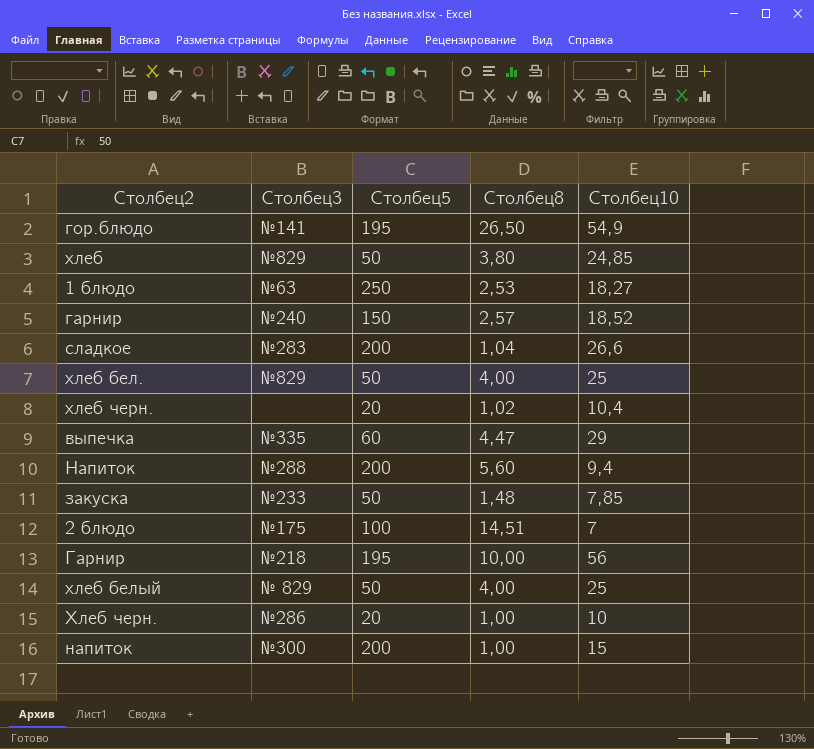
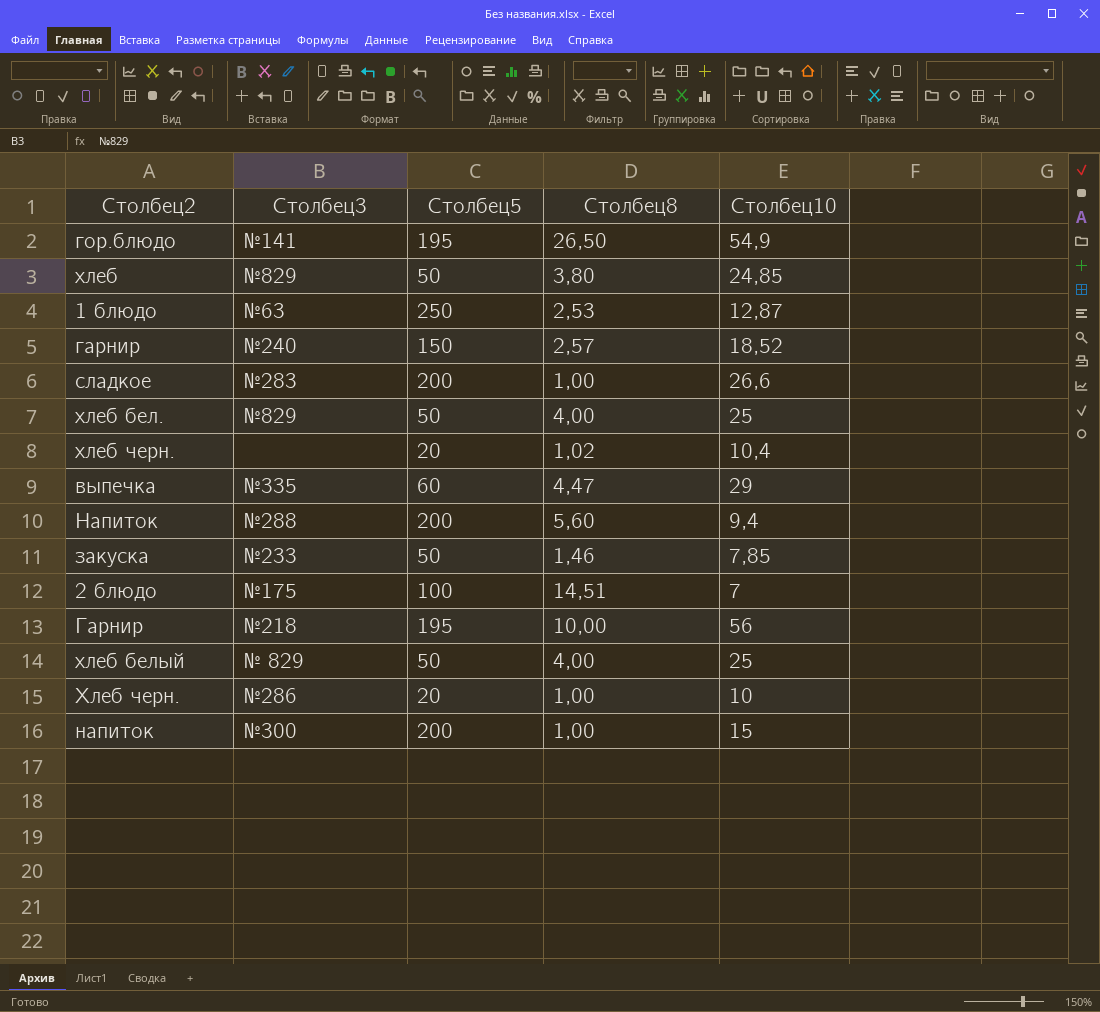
1 блюдо | Столбец10: 18,27 -> 12,87
сладкое | Столбец8: 1,04 -> 1,00
закуска | Столбец8: 1,48 -> 1,46

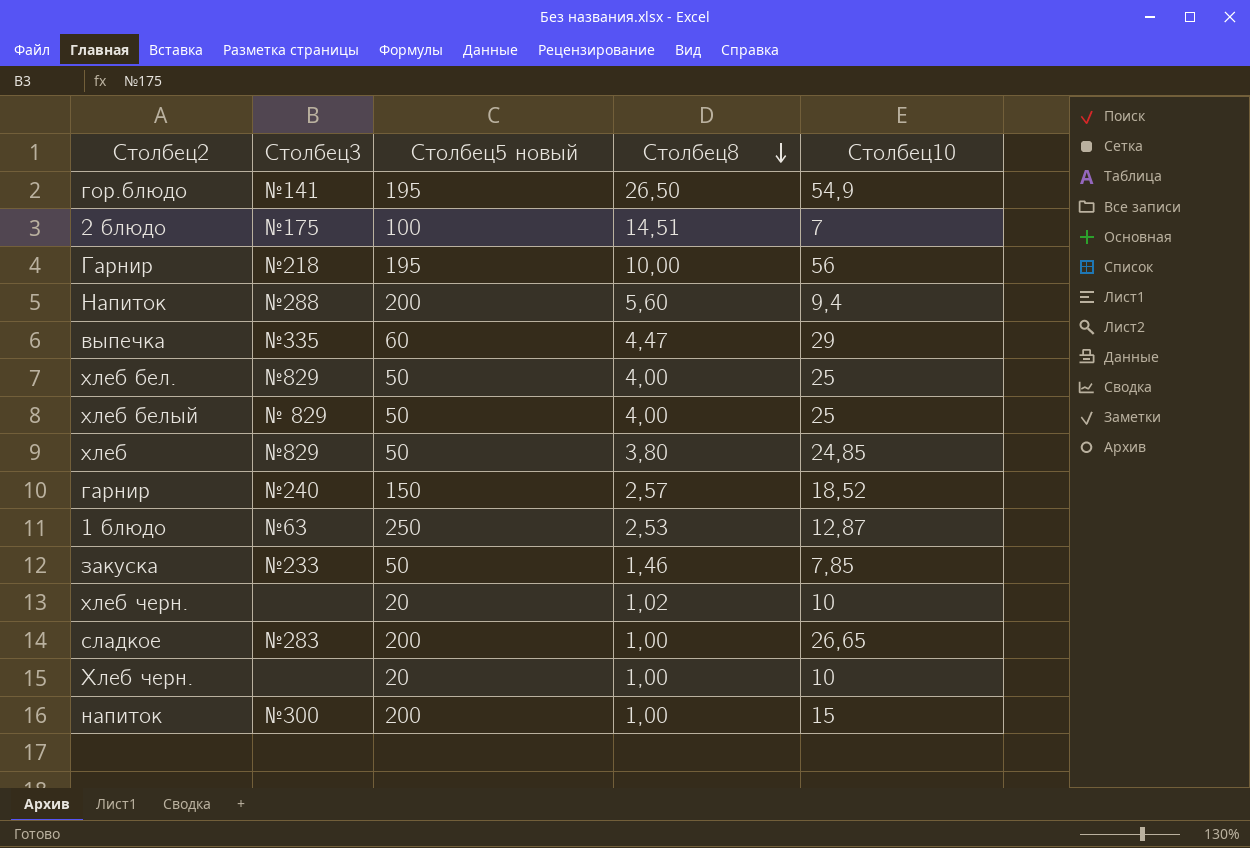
row order: none -> Столбец8 descending
column name: Столбец5 -> Столбец5 новый
хлеб черн. | Столбец10: 10,4 -> 10
сладкое | Столбец10: 26,6 -> 26,65
Хлеб черн. | Столбец3: №286 -> none

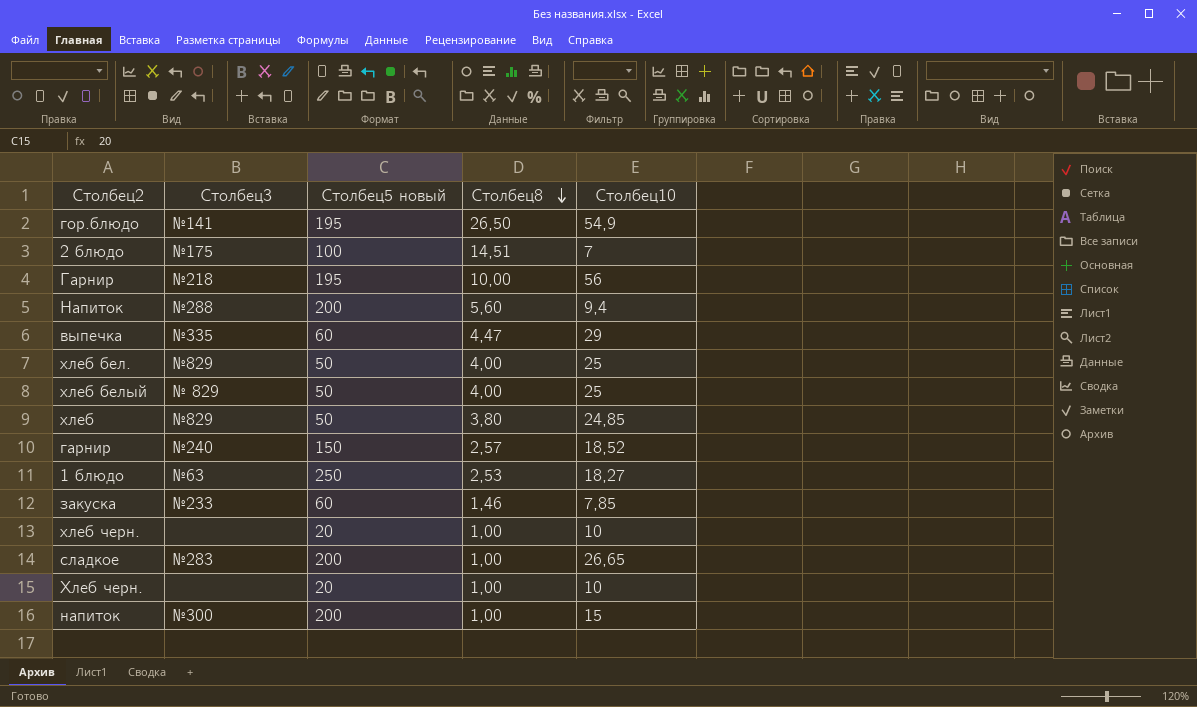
1 блюдо | Столбец10: 12,87 -> 18,27
закуска | Столбец5 новый: 50 -> 60
хлеб черн. | Столбец8: 1,02 -> 1,00

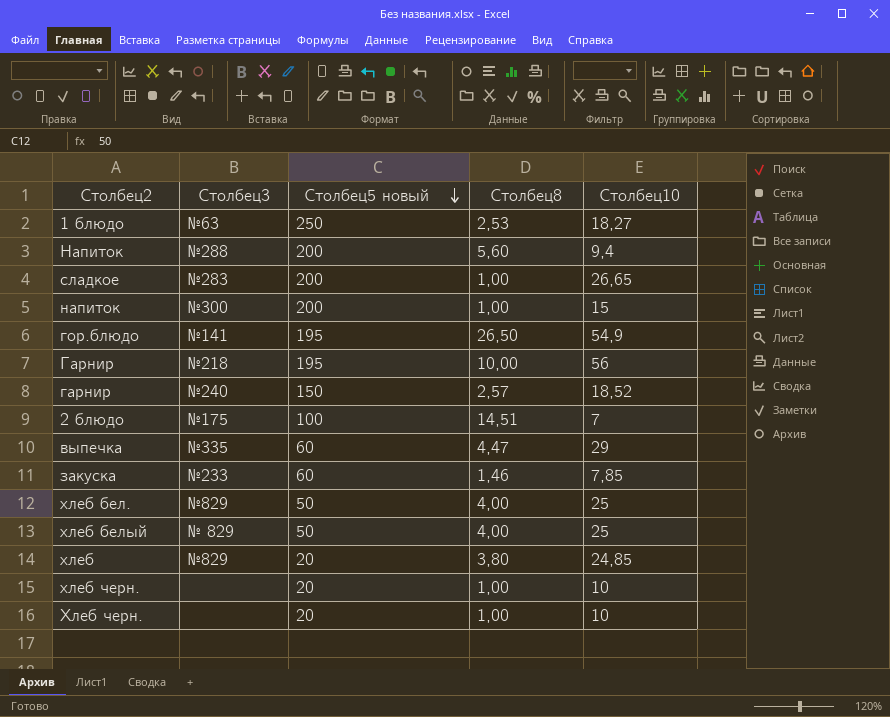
row order: Столбец8 descending -> Столбец5 новый descending
хлеб | Столбец5 новый: 50 -> 20

